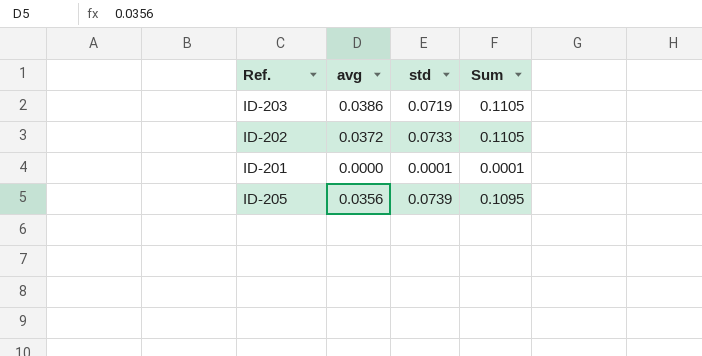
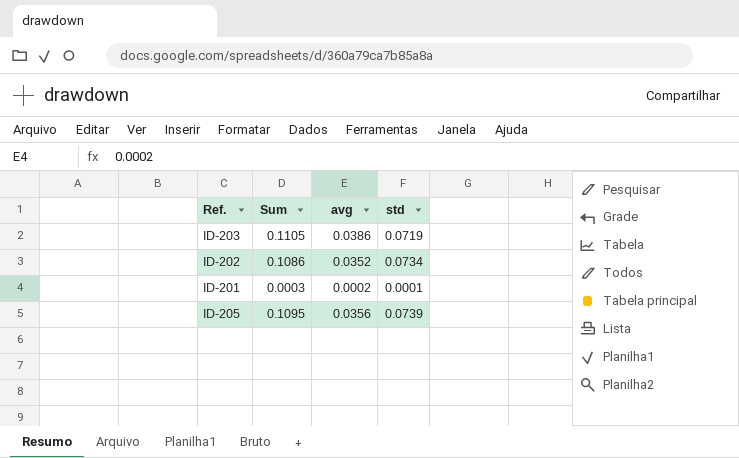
column Sum | position: 4 -> 2
ID-202 | Sum: 0.1105 -> 0.1086
ID-202 | avg: 0.0372 -> 0.0352
ID-202 | std: 0.0733 -> 0.0734
ID-201 | Sum: 0.0001 -> 0.0003
ID-201 | avg: 0.0000 -> 0.0002

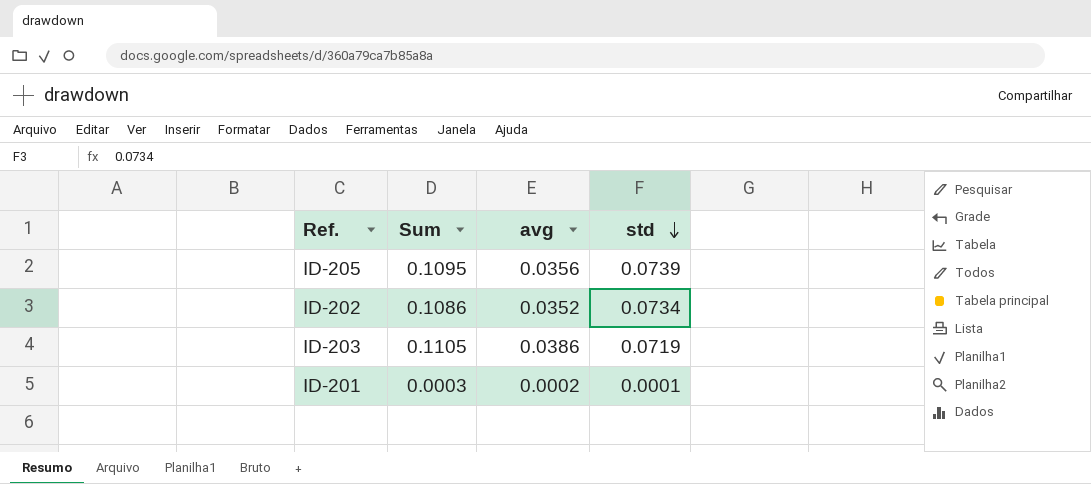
row order: none -> std descending

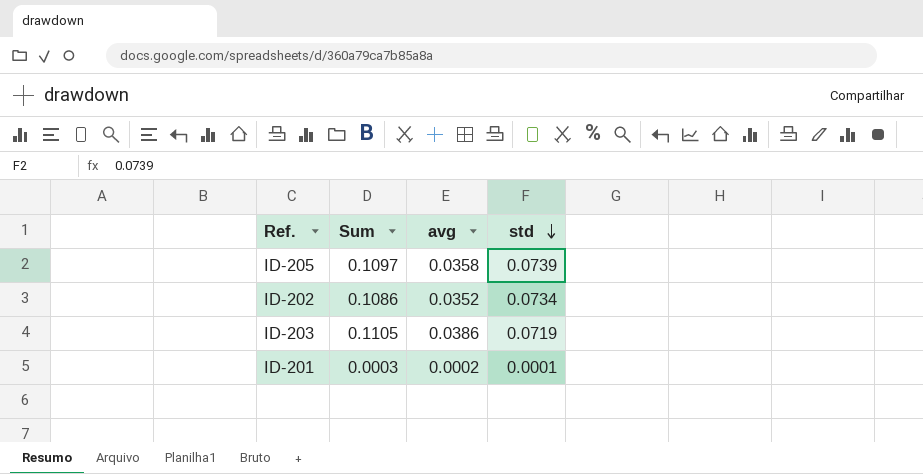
ID-205 | Sum: 0.1095 -> 0.1097
ID-205 | avg: 0.0356 -> 0.0358

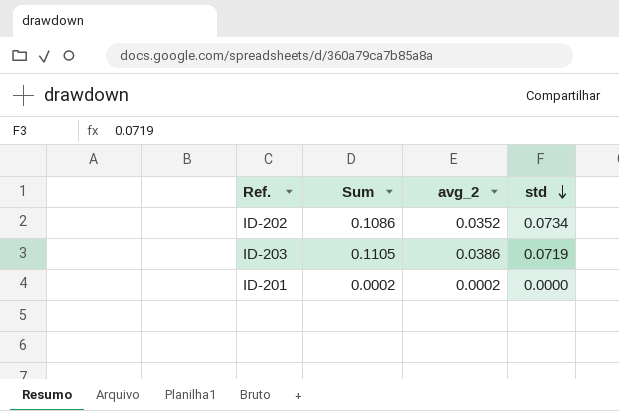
column name: avg -> avg_2
row ID-205: 0.1097 | 0.0358 | 0.0739 -> none
ID-201 | Sum: 0.0003 -> 0.0002
ID-201 | std: 0.0001 -> 0.0000

